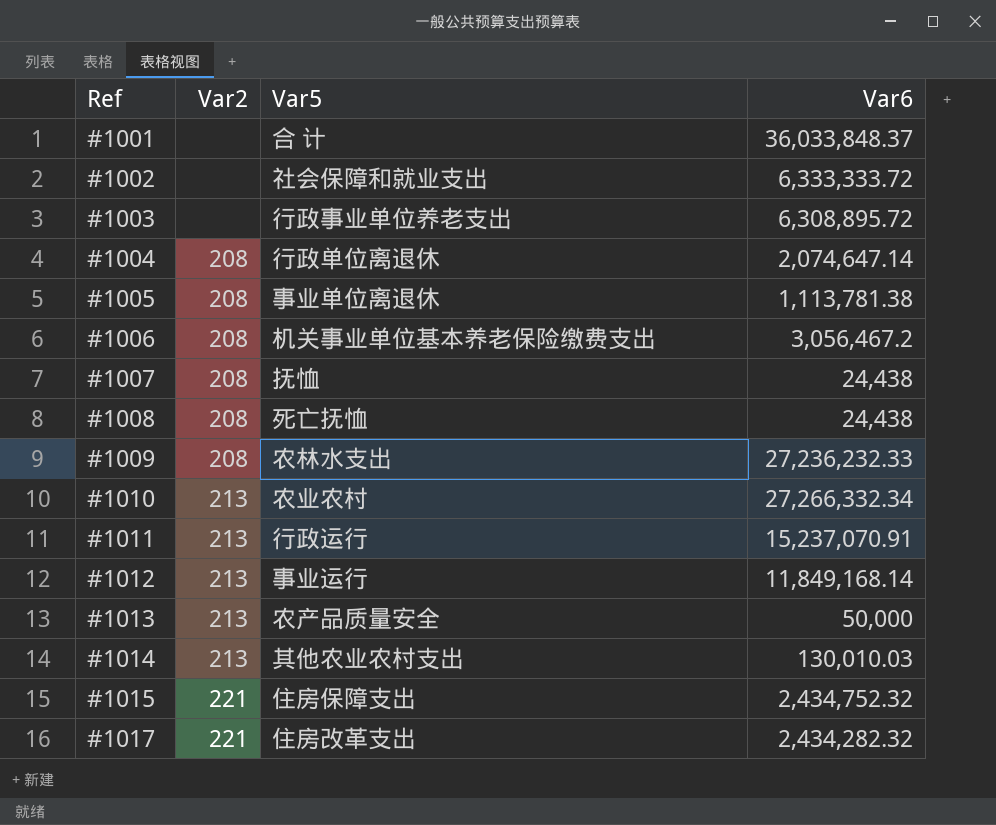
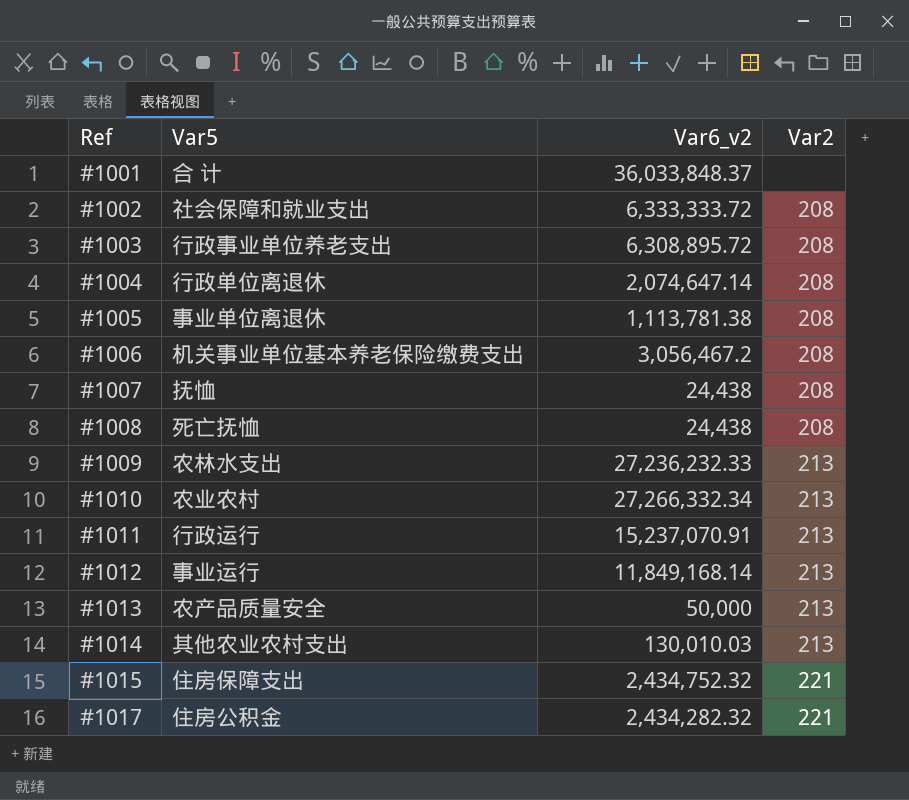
column name: Var6 -> Var6_v2
column Var2 | position: 2 -> 4
#1002 | Var2: none -> 208
#1003 | Var2: none -> 208
#1009 | Var2: 208 -> 213
#1017 | Var5: 住房改革支出 -> 住房公积金

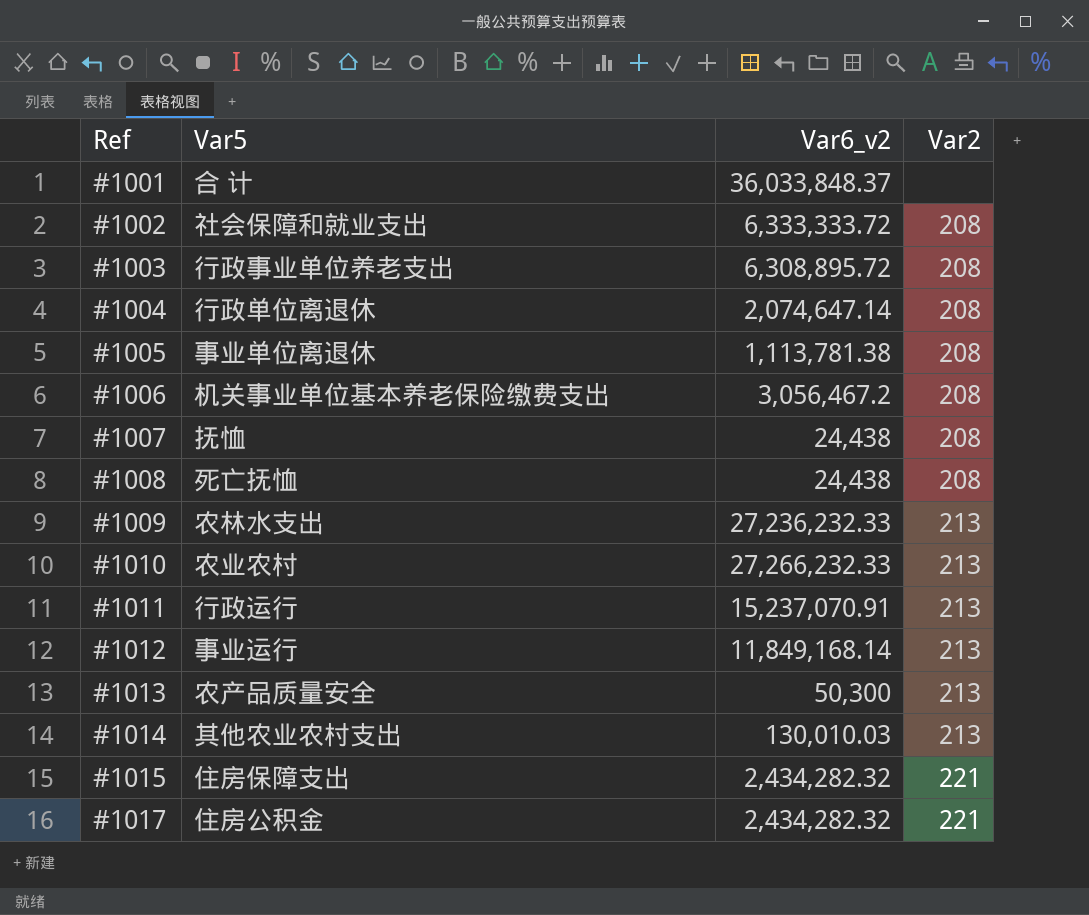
#1010 | Var6_v2: 27,266,332.34 -> 27,266,232.33
#1013 | Var6_v2: 50,000 -> 50,300
#1015 | Var6_v2: 2,434,752.32 -> 2,434,282.32

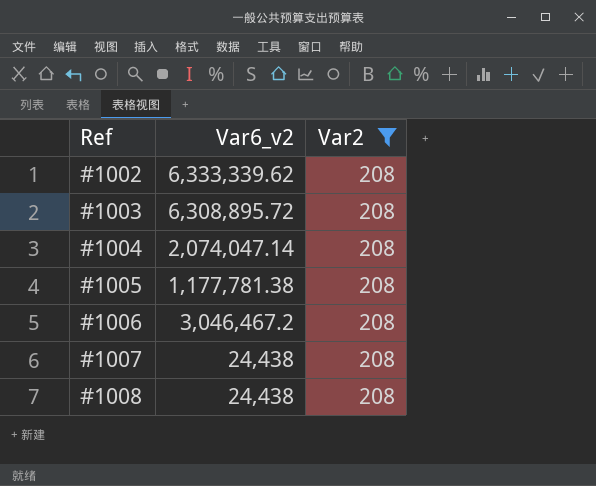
filter: none -> Var2 = 208
column Var5 | position: 2 -> none
#1002 | Var6_v2: 6,333,333.72 -> 6,333,339.62
#1004 | Var6_v2: 2,074,647.14 -> 2,074,047.14
#1005 | Var6_v2: 1,113,781.38 -> 1,177,781.38
#1006 | Var6_v2: 3,056,467.2 -> 3,046,467.2

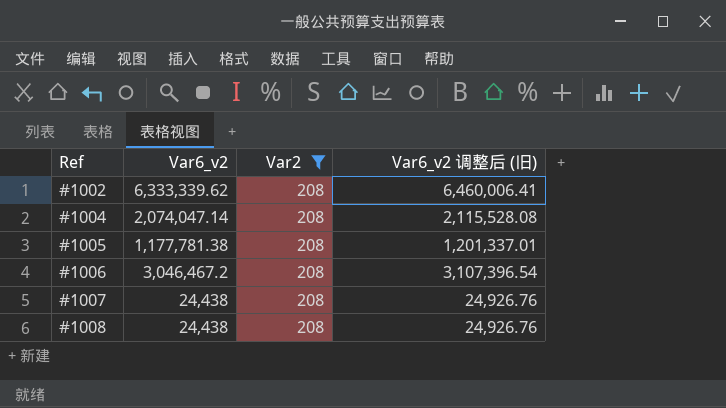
column Var6_v2 调整后 (旧) | formula: none -> [Var6_v2] * 1.02
row #1003: 6,308,895.72 | 208 -> none

